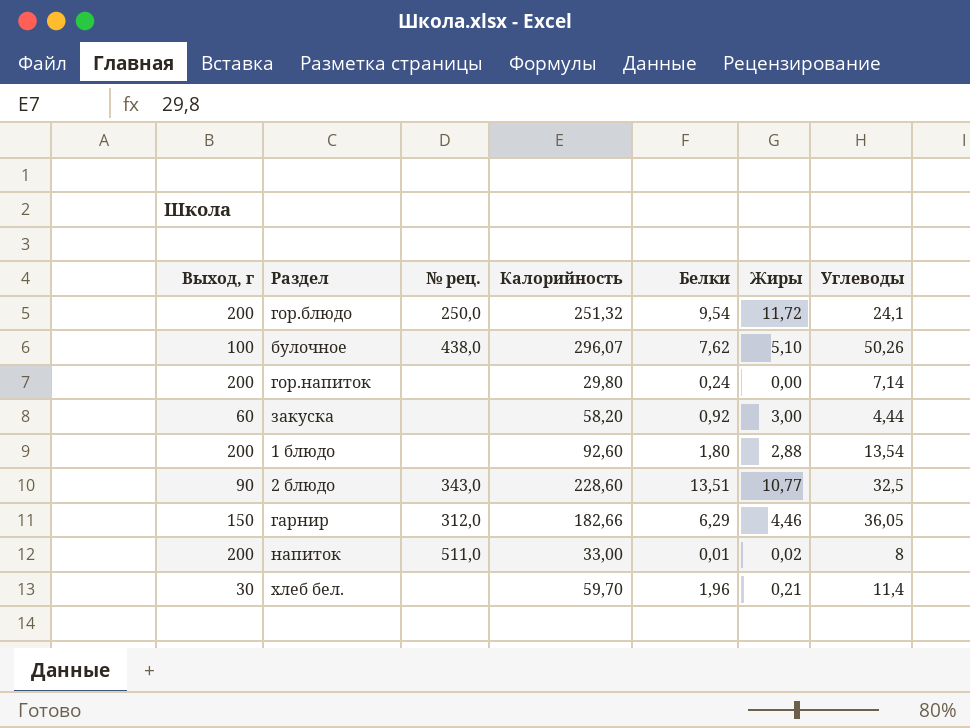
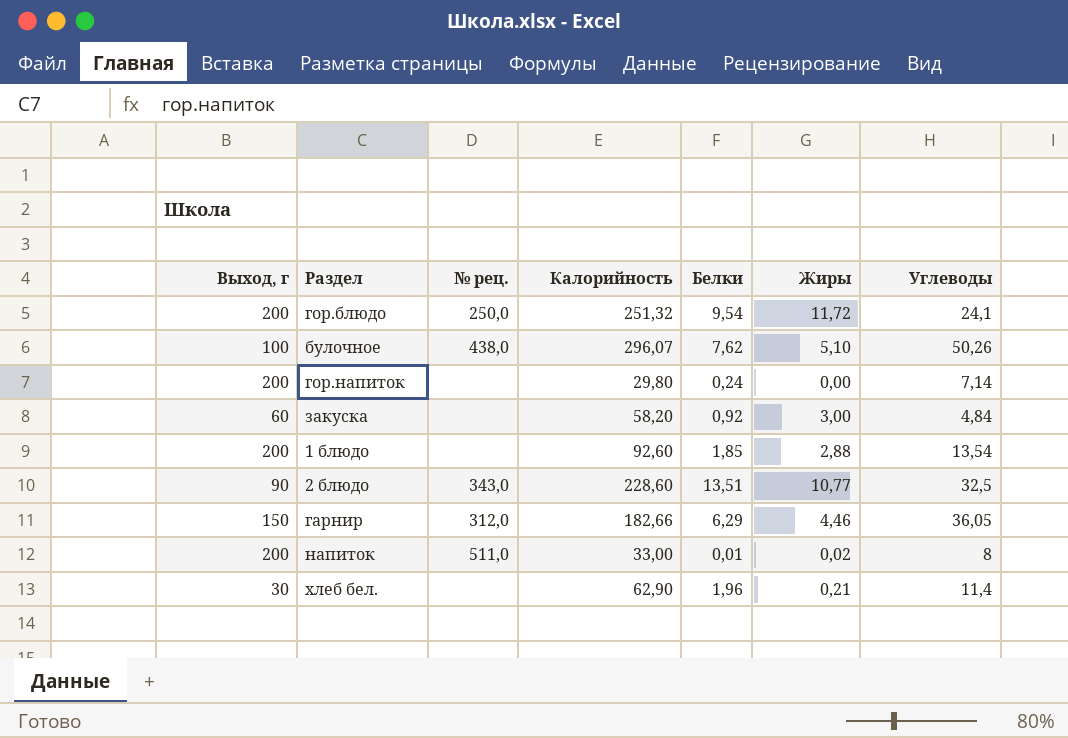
закуска | Углеводы: 4,44 -> 4,84
1 блюдо | Белки: 1,80 -> 1,85
хлеб бел. | Калорийность: 59,70 -> 62,90

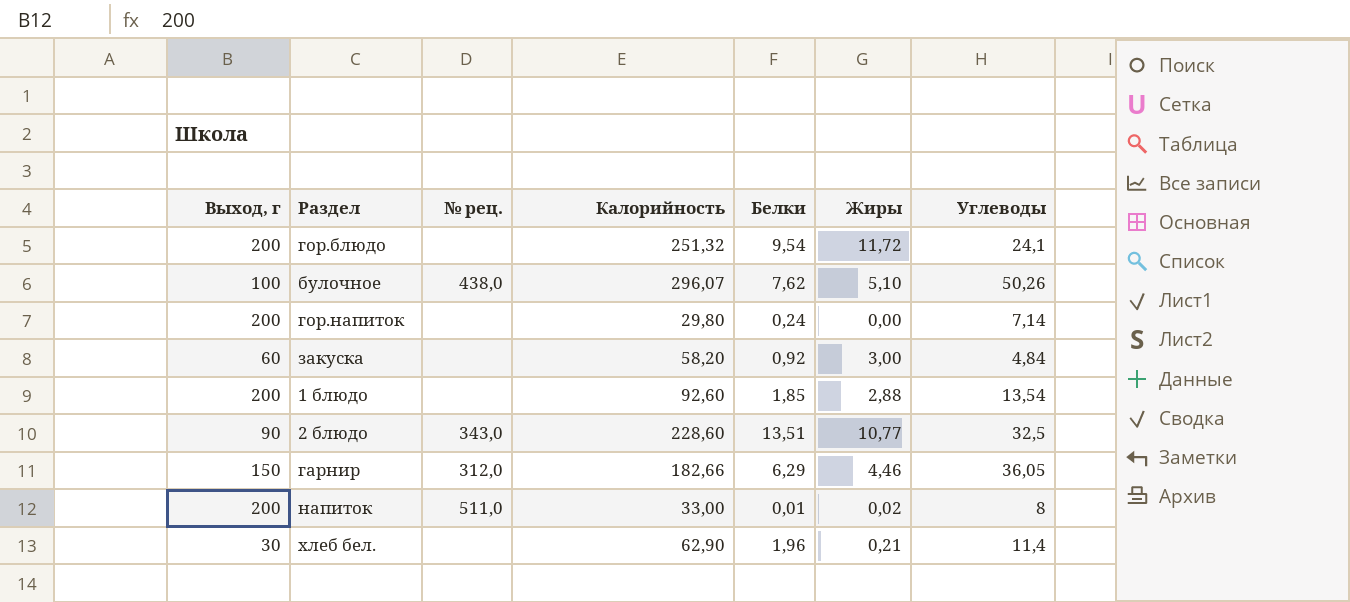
гор.блюдо | № рец.: 250,0 -> none

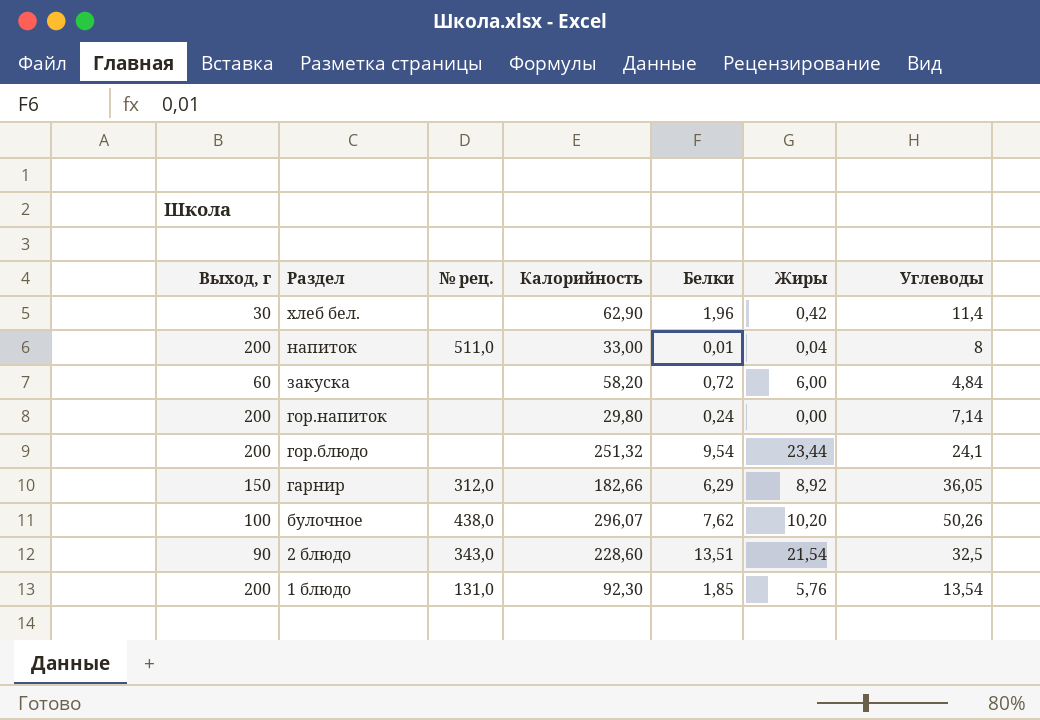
row order: none -> Раздел descending
хлеб бел. | Жиры: 0,21 -> 0,42
напиток | Жиры: 0,02 -> 0,04
закуска | Белки: 0,92 -> 0,72
закуска | Жиры: 3,00 -> 6,00
гор.блюдо | Жиры: 11,72 -> 23,44
гарнир | Жиры: 4,46 -> 8,92
булочное | Жиры: 5,10 -> 10,20
2 блюдо | Жиры: 10,77 -> 21,54
1 блюдо | № рец.: none -> 131,0
1 блюдо | Калорийность: 92,60 -> 92,30
1 блюдо | Жиры: 2,88 -> 5,76

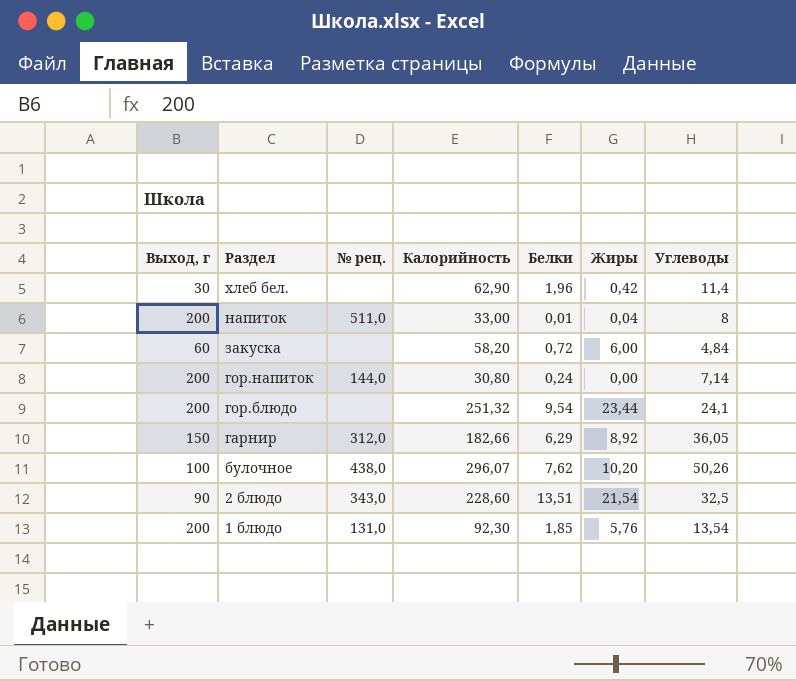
гор.напиток | № рец.: none -> 144,0
гор.напиток | Калорийность: 29,80 -> 30,80

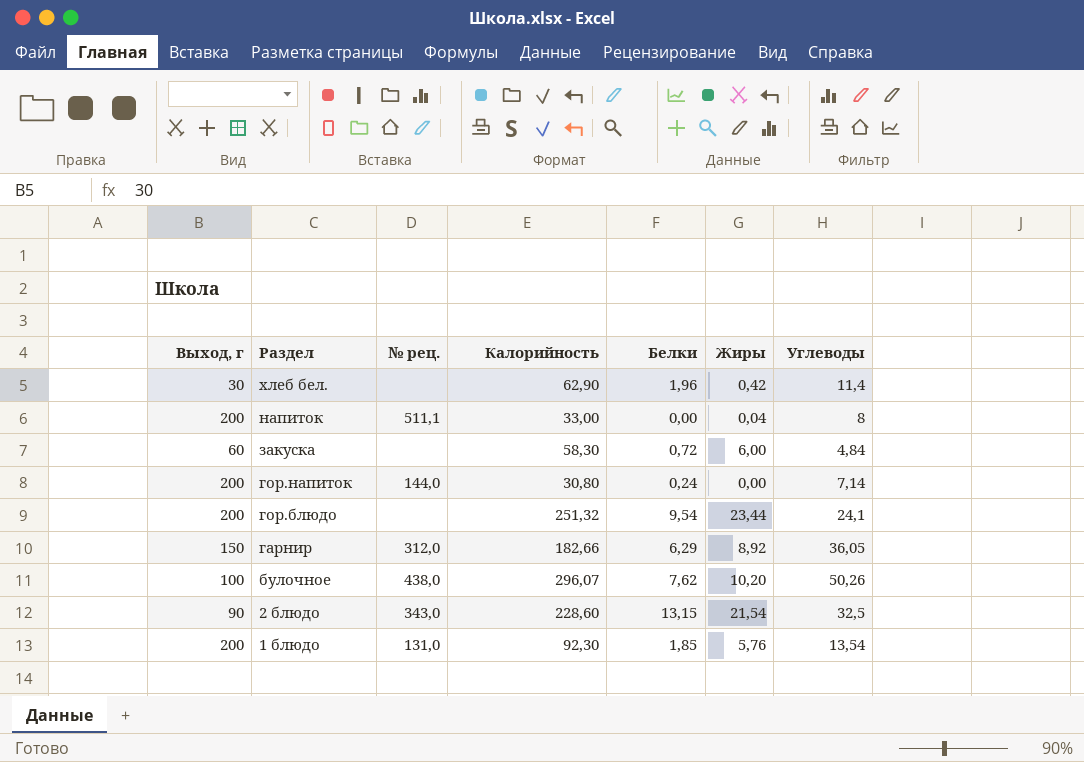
напиток | № рец.: 511,0 -> 511,1
напиток | Белки: 0,01 -> 0,00
закуска | Калорийность: 58,20 -> 58,30
2 блюдо | Белки: 13,51 -> 13,15

